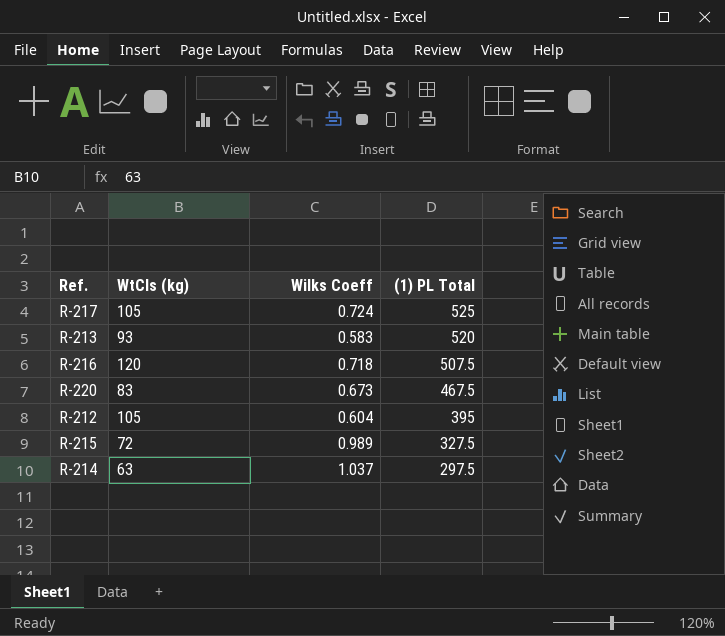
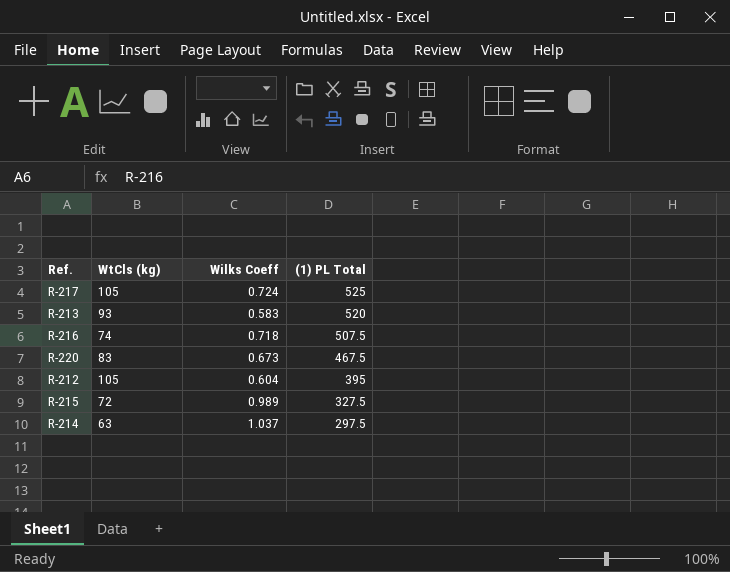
R-216 | WtCls (kg): 120 -> 74

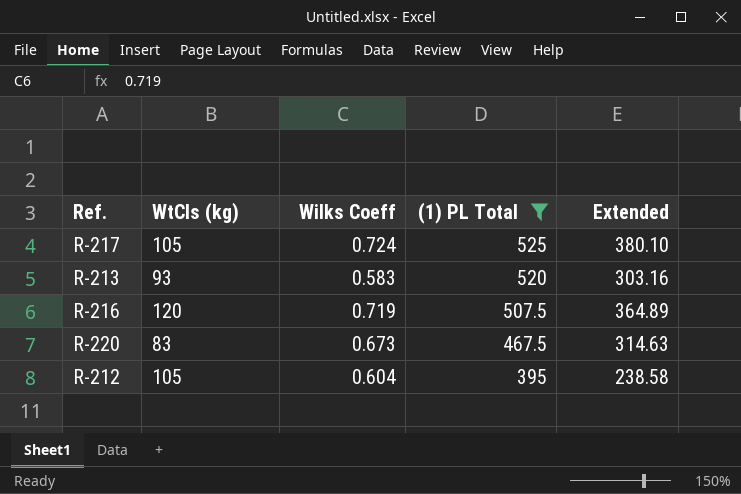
filter: none -> (1) PL Total >= 395
column Extended | formula: none -> [Wilks Coeff] * [(1) PL Total]
R-216 | WtCls (kg): 74 -> 120
R-216 | Wilks Coeff: 0.718 -> 0.719

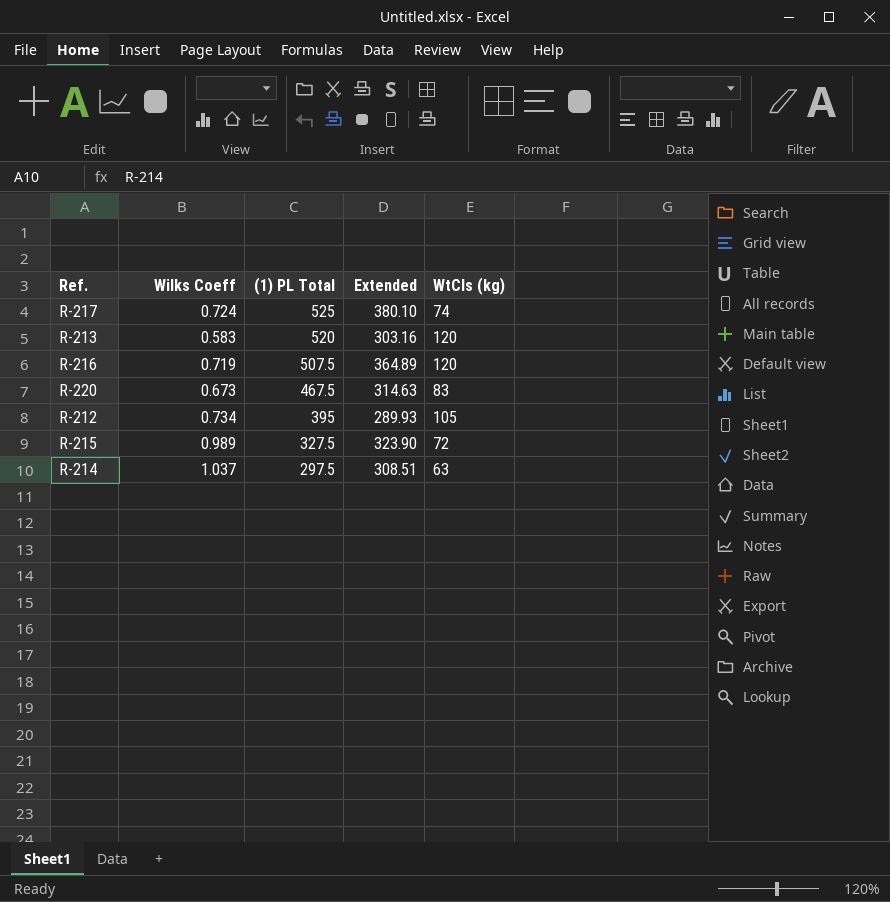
filter: (1) PL Total >= 395 -> none
column WtCls (kg) | position: 2 -> 5
R-217 | WtCls (kg): 105 -> 74
R-213 | WtCls (kg): 93 -> 120
R-212 | Wilks Coeff: 0.604 -> 0.734
R-212 | Extended: 238.58 -> 289.93

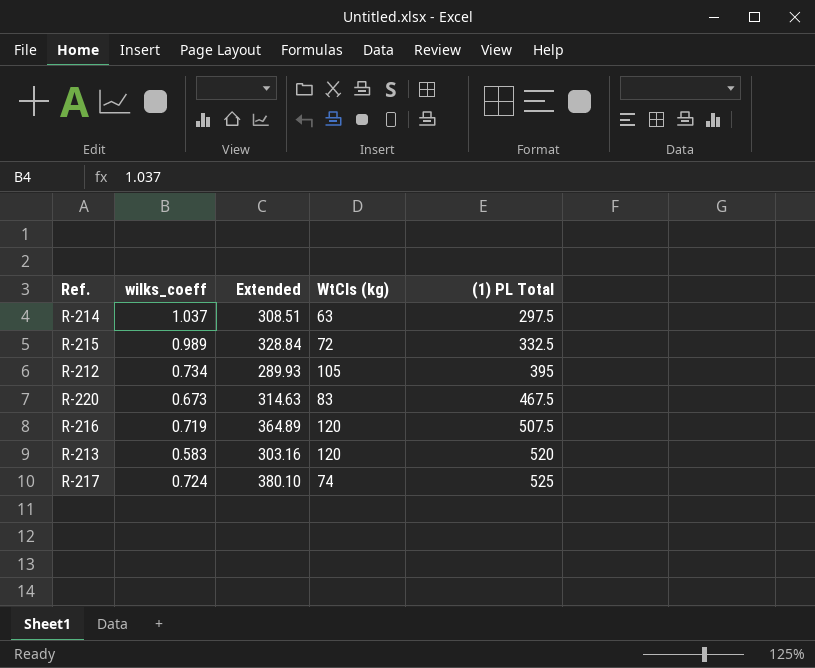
row order: (1) PL Total descending -> (1) PL Total ascending
column name: Wilks Coeff -> wilks_coeff
column (1) PL Total | position: 3 -> 5
R-215 | Extended: 323.90 -> 328.84
R-215 | (1) PL Total: 327.5 -> 332.5

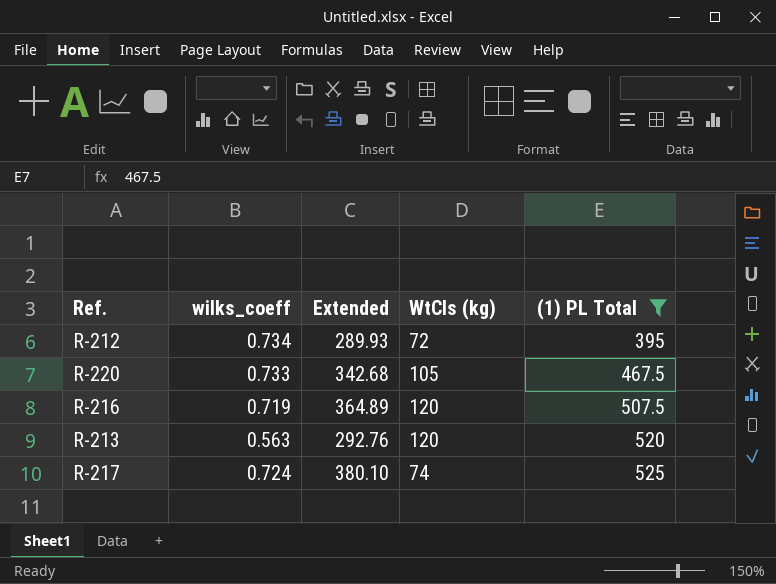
filter: none -> (1) PL Total >= 395
R-212 | WtCls (kg): 105 -> 72
R-220 | wilks_coeff: 0.673 -> 0.733
R-220 | Extended: 314.63 -> 342.68
R-220 | WtCls (kg): 83 -> 105
R-213 | wilks_coeff: 0.583 -> 0.563
R-213 | Extended: 303.16 -> 292.76

